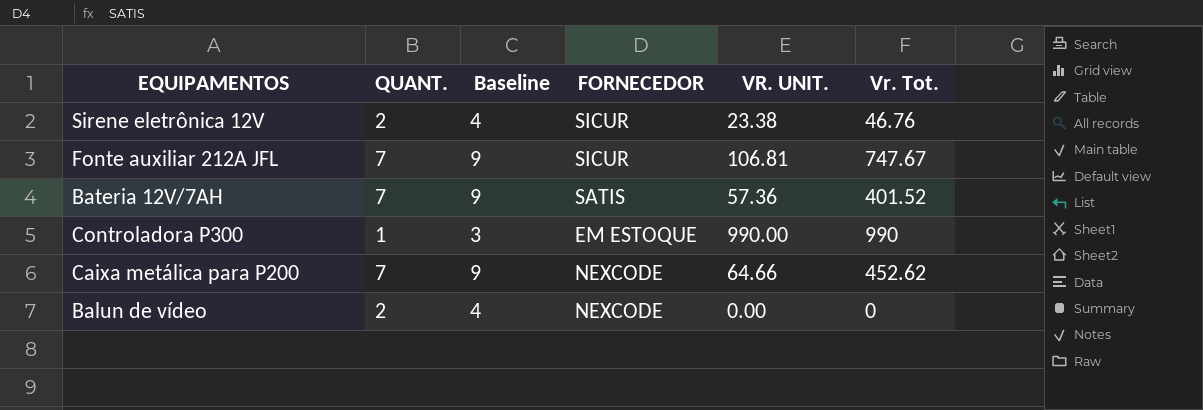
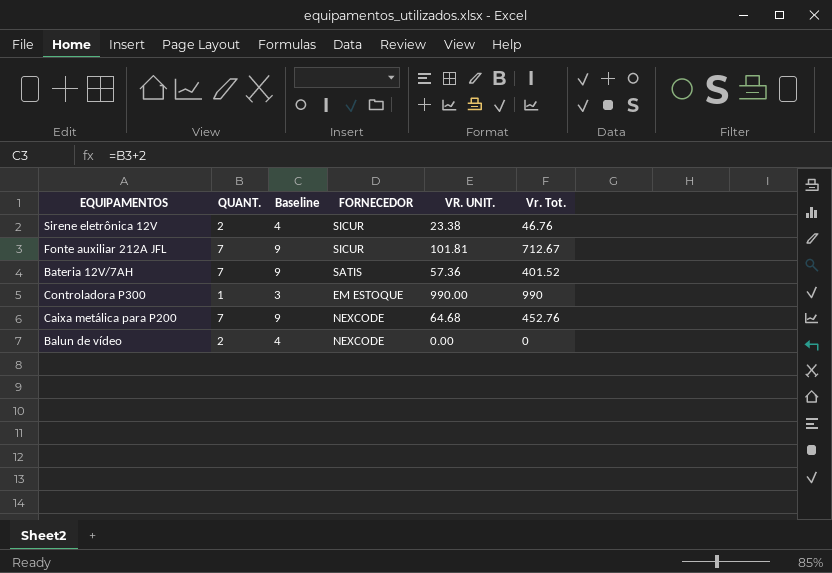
Fonte auxiliar 212A JFL | VR. UNIT.: 106.81 -> 101.81
Fonte auxiliar 212A JFL | Vr. Tot.: 747.67 -> 712.67
Caixa metálica para P200 | VR. UNIT.: 64.66 -> 64.68
Caixa metálica para P200 | Vr. Tot.: 452.62 -> 452.76

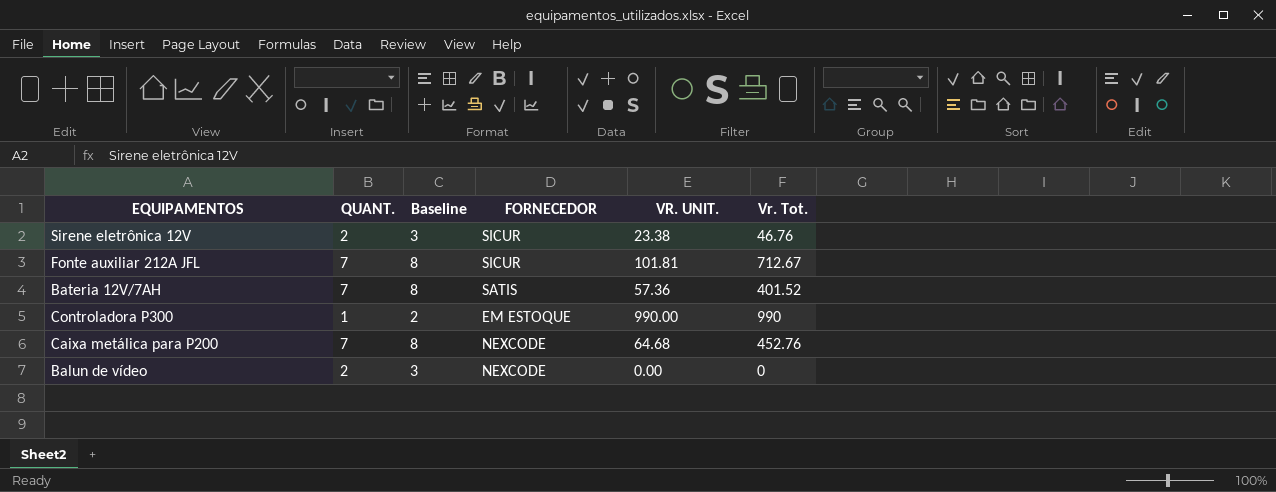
column Baseline | formula: [QUANT.] + 2 -> [QUANT.] + 1

